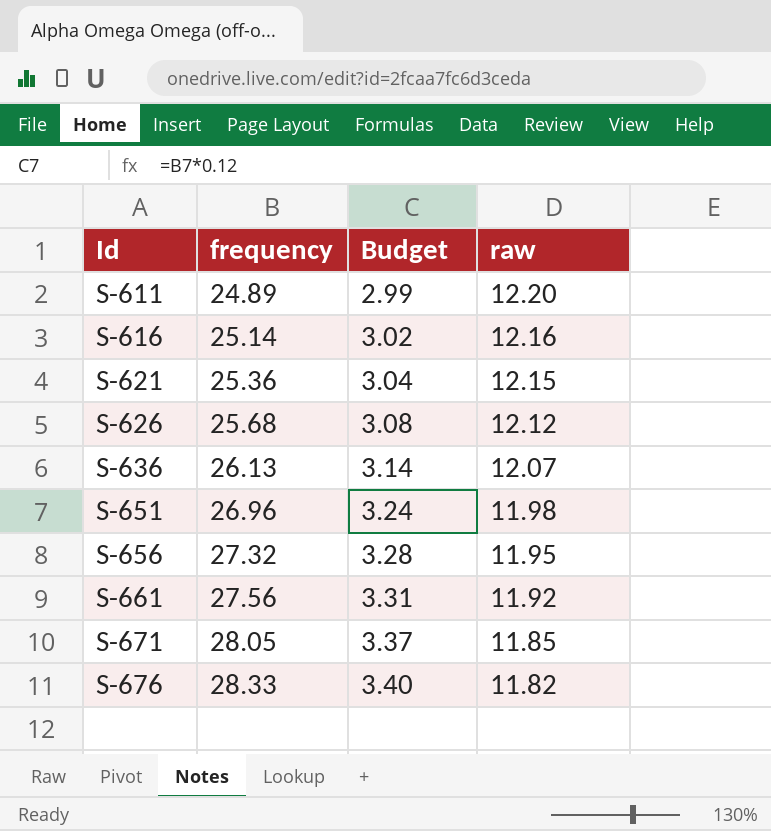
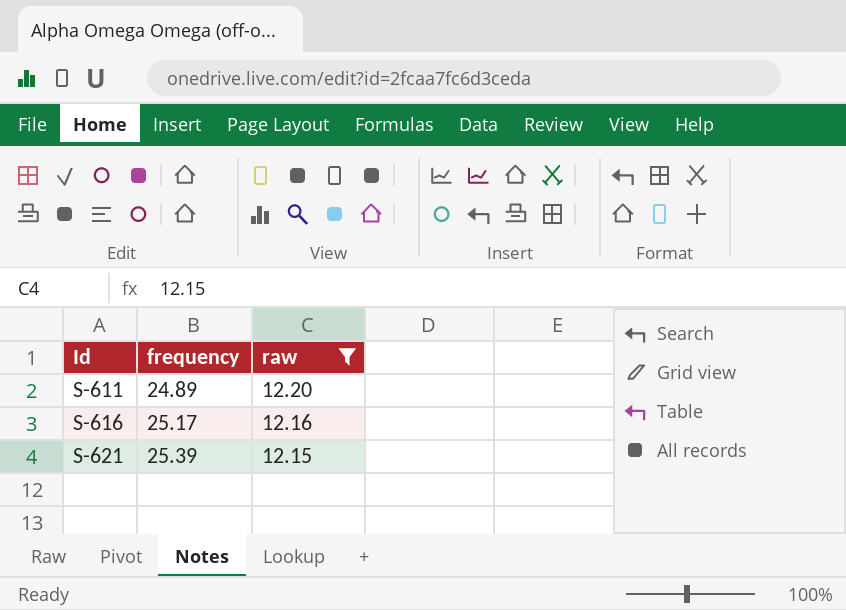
filter: none -> raw >= 12.15
column Budget | formula: [frequency] * 0.12 -> none
S-616 | frequency: 25.14 -> 25.17
S-621 | frequency: 25.36 -> 25.39

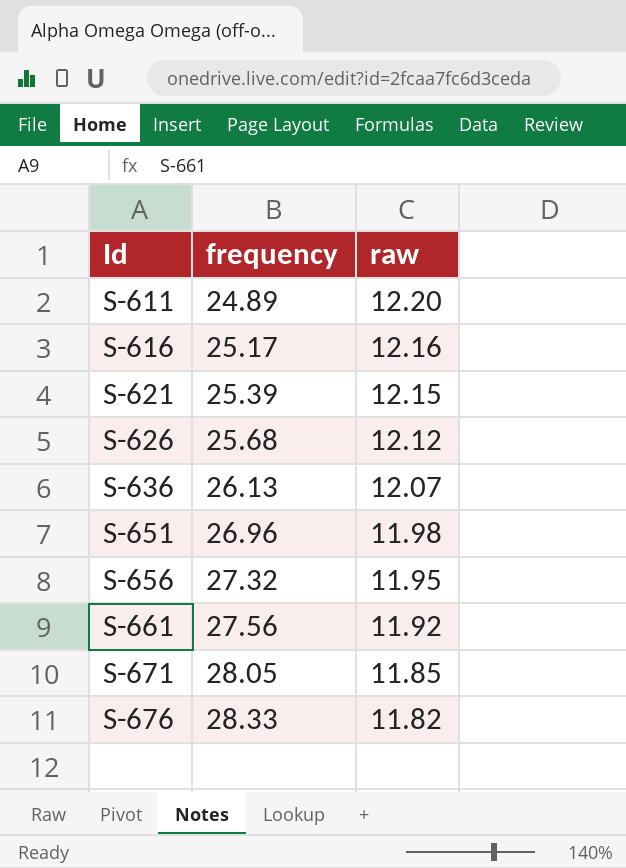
filter: raw >= 12.15 -> none

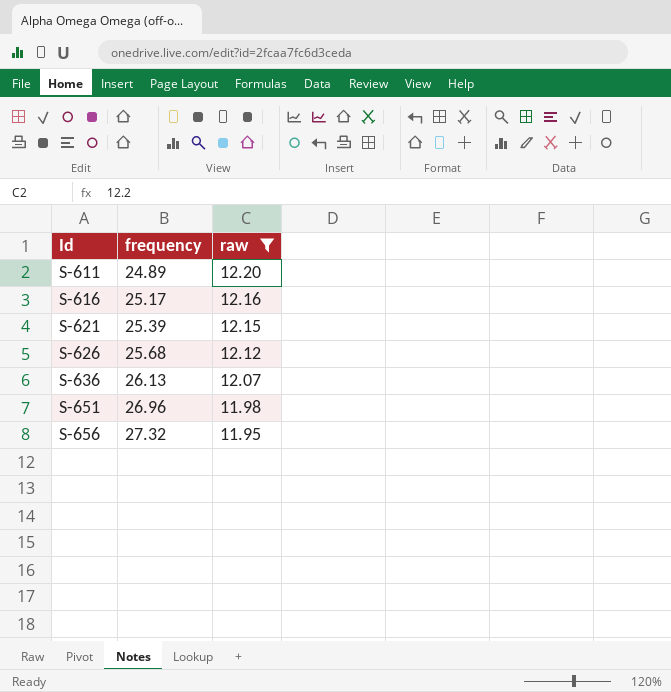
filter: none -> raw >= 11.95

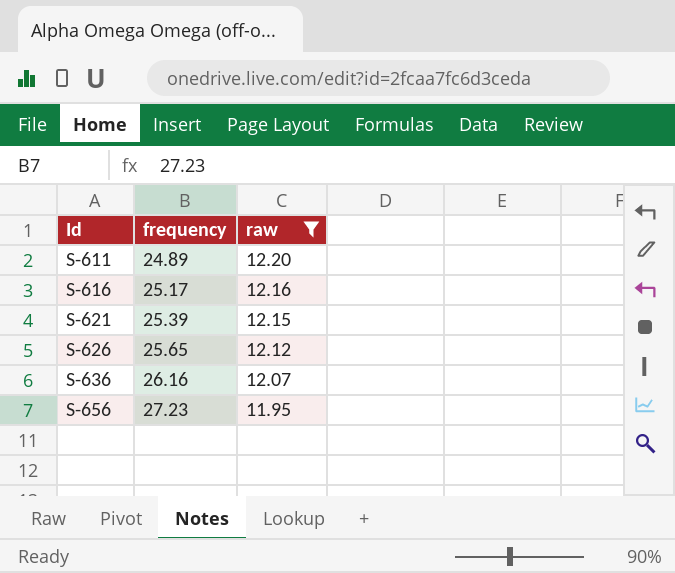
row S-651: 26.96 | 11.98 -> none
S-626 | frequency: 25.68 -> 25.65
S-636 | frequency: 26.13 -> 26.16
S-656 | frequency: 27.32 -> 27.23

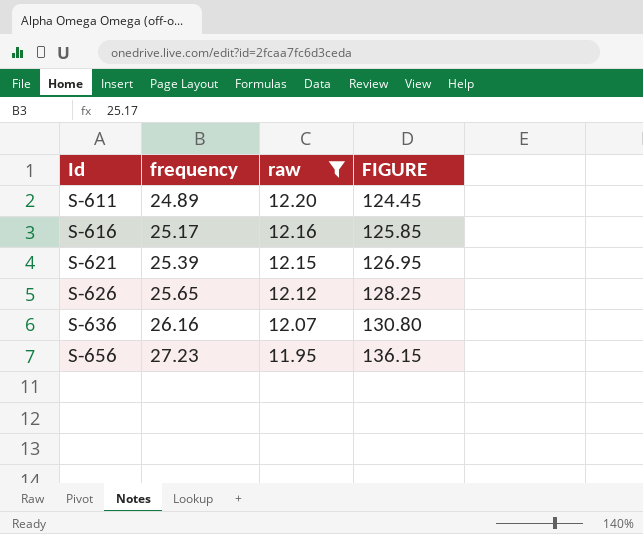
column FIGURE | formula: none -> [frequency] * 5

